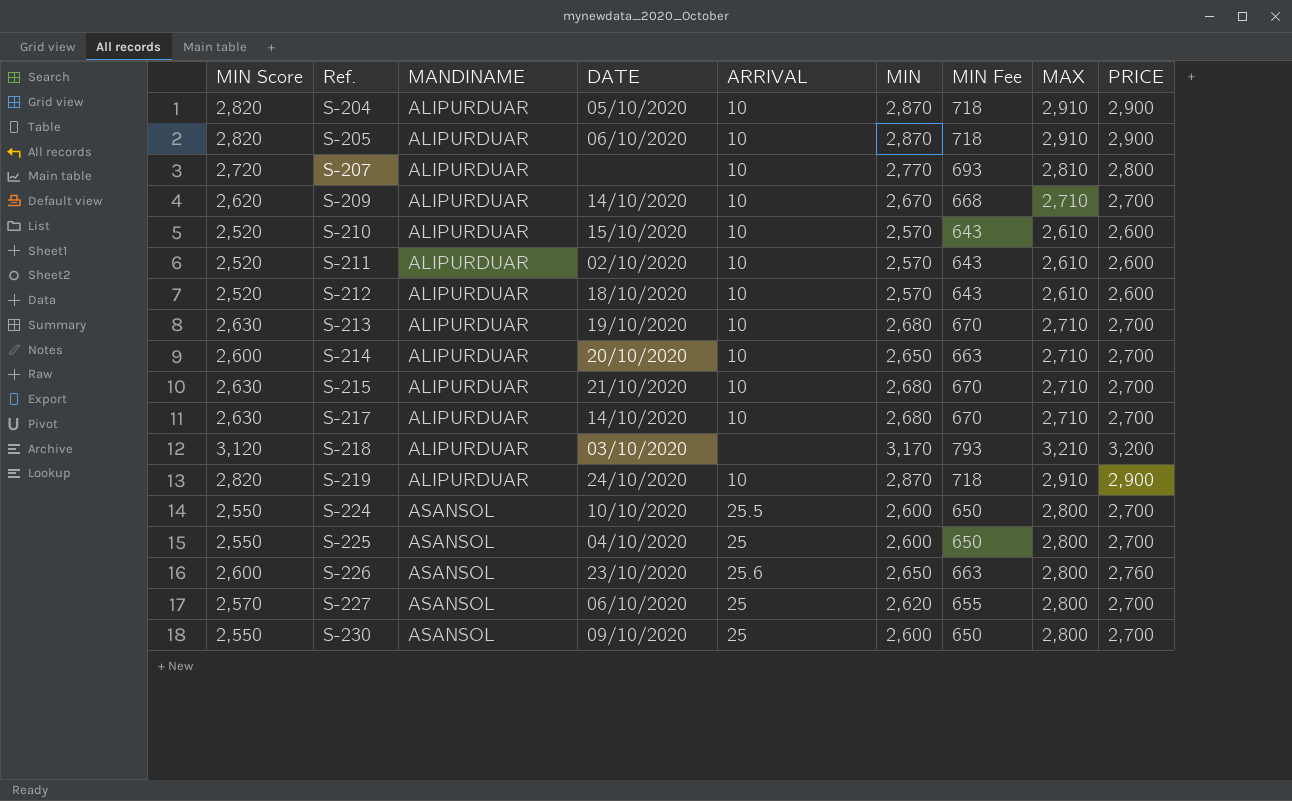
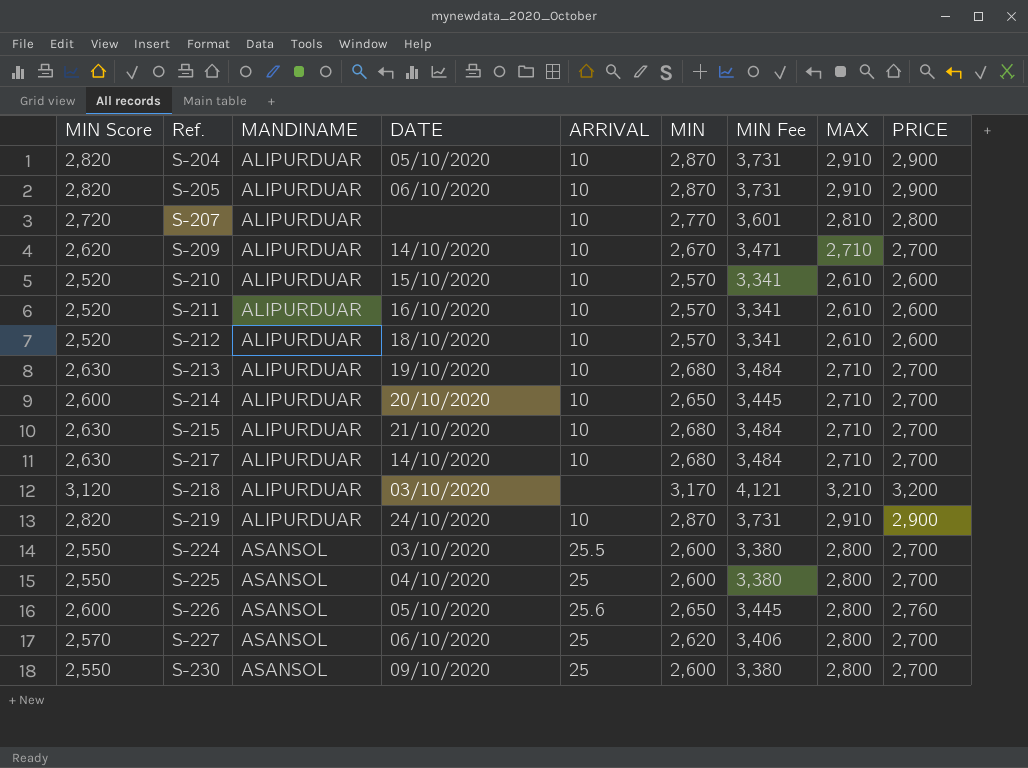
column MIN Fee | formula: [MIN] * 0.25 -> [MIN] * 1.3
S-211 | DATE: 02/10/2020 -> 16/10/2020
S-224 | DATE: 10/10/2020 -> 03/10/2020
S-226 | DATE: 23/10/2020 -> 05/10/2020

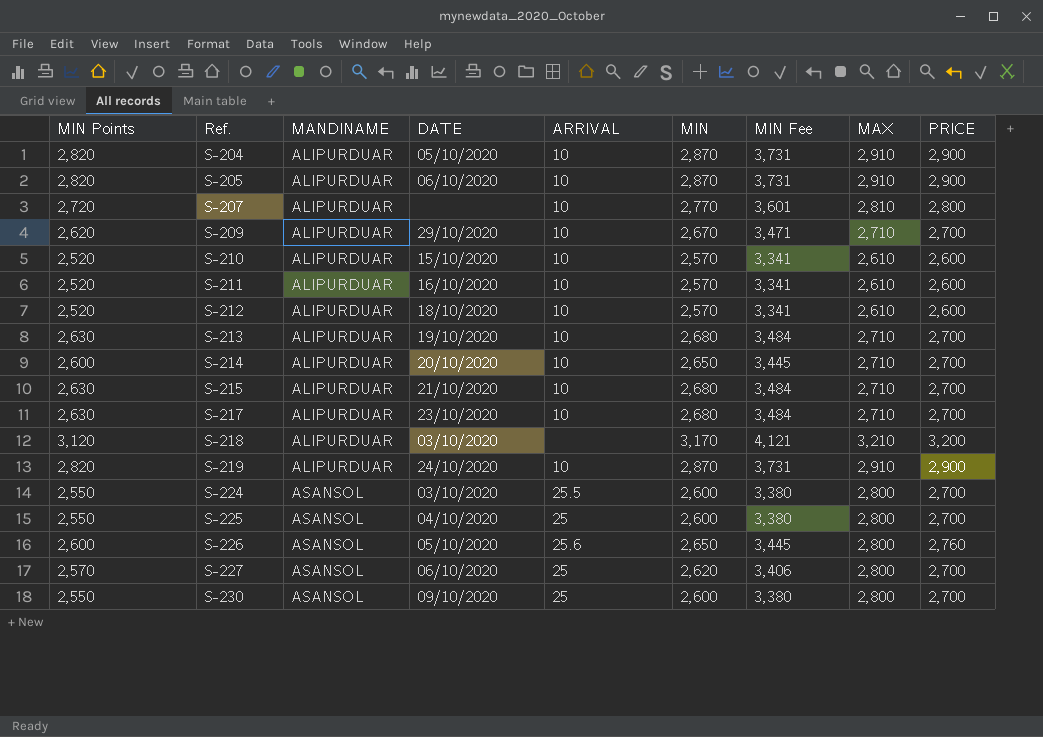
column name: MIN Score -> MIN Points
S-209 | DATE: 14/10/2020 -> 29/10/2020
S-217 | DATE: 14/10/2020 -> 23/10/2020

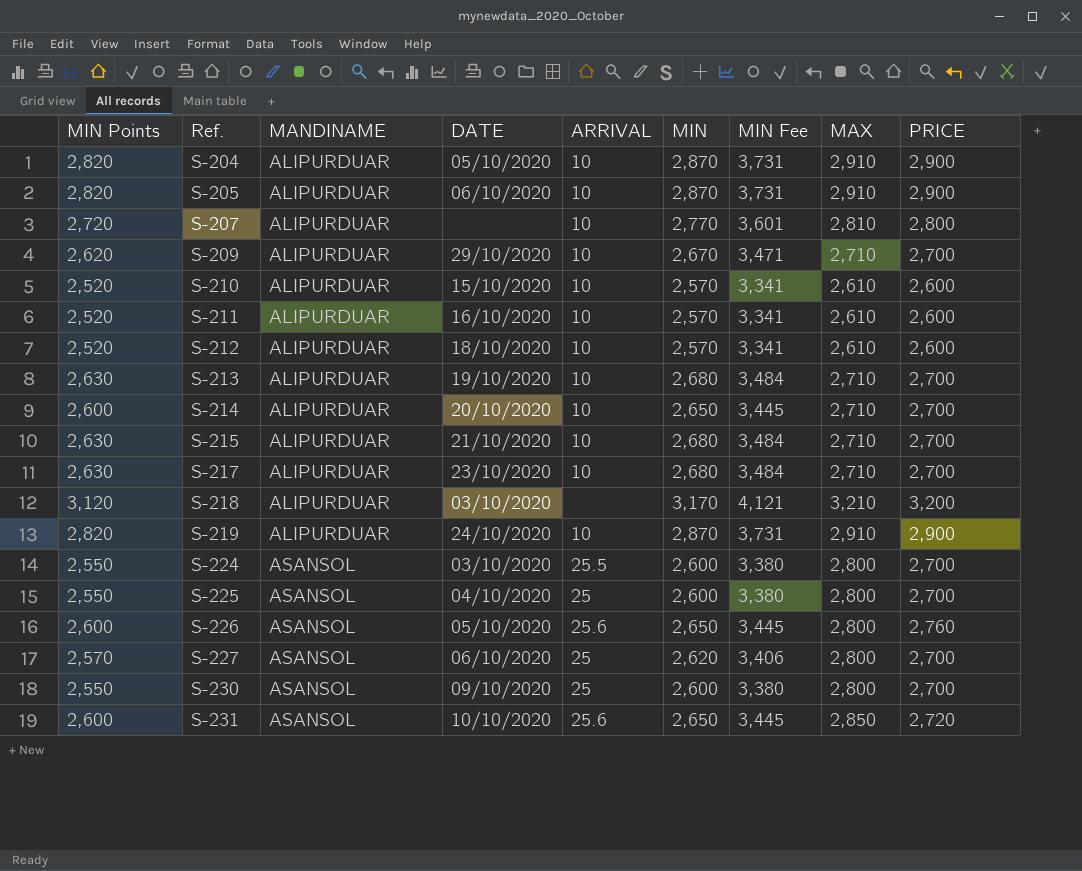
row S-231: none -> 2,600 | ASANSOL | 10/10/2020 | 25.6 | 2,650 | 3,445 | 2,850 | 2,720

